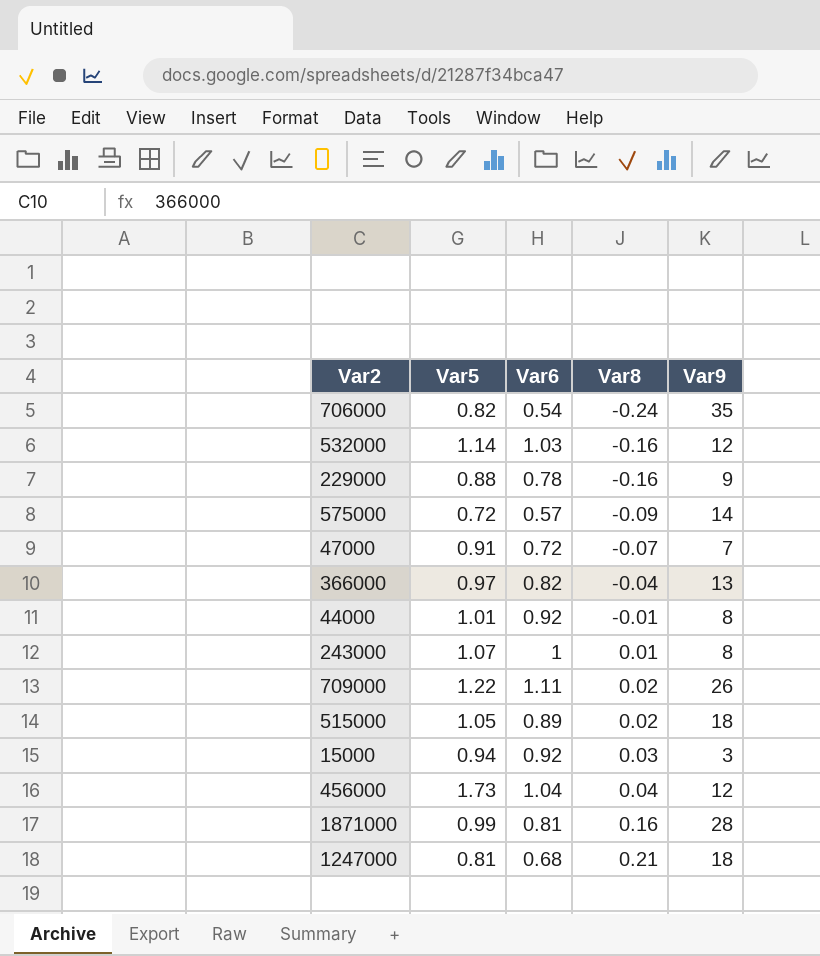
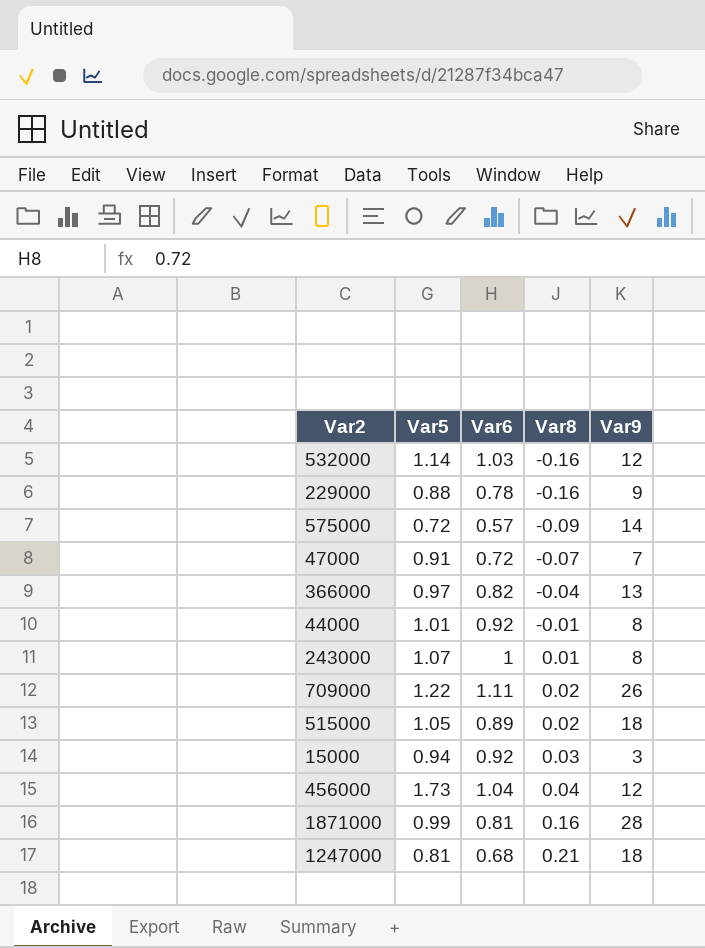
row 706000: 0.82 | 0.54 | -0.24 | 35 -> none

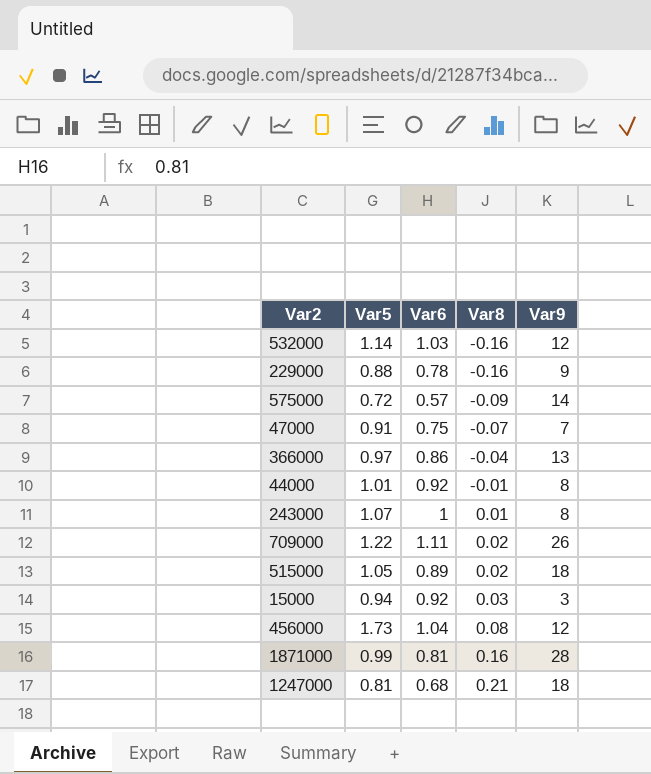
47000 | Var6: 0.72 -> 0.75
366000 | Var6: 0.82 -> 0.86
456000 | Var8: 0.04 -> 0.08

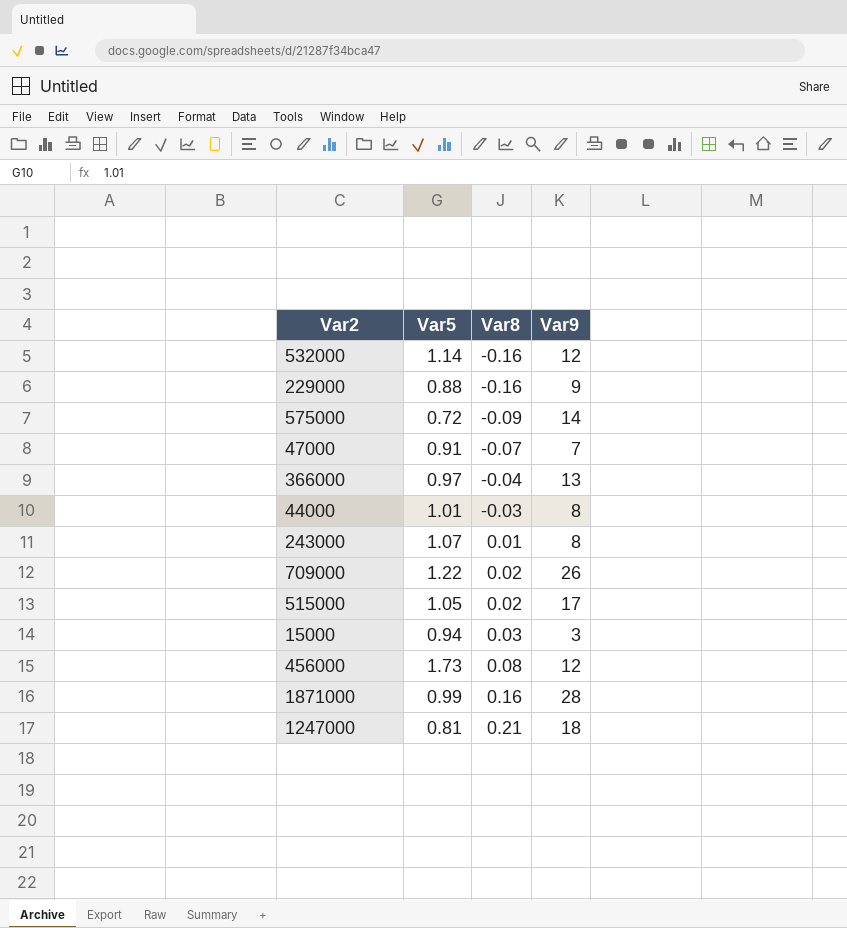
column Var6 | position: 3 -> none
44000 | Var8: -0.01 -> -0.03
515000 | Var9: 18 -> 17

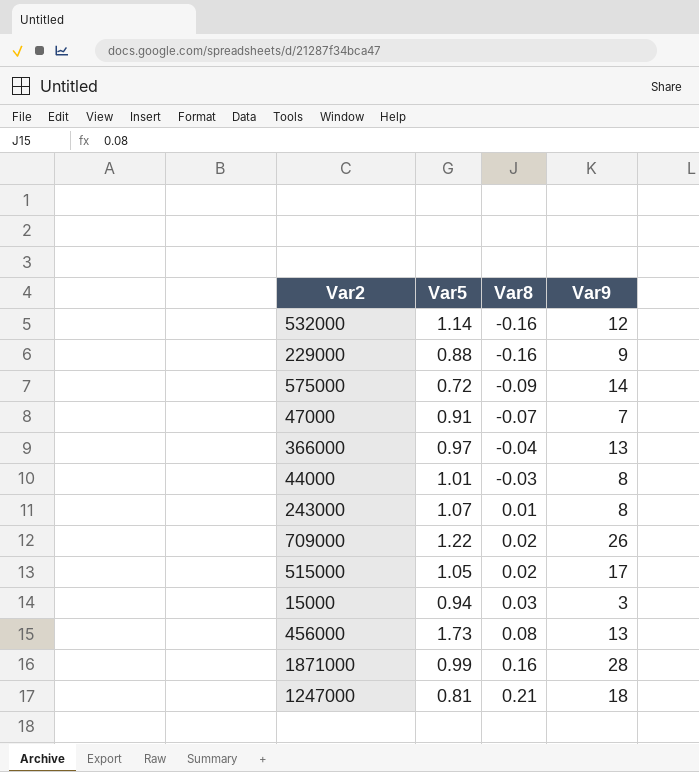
456000 | Var9: 12 -> 13

